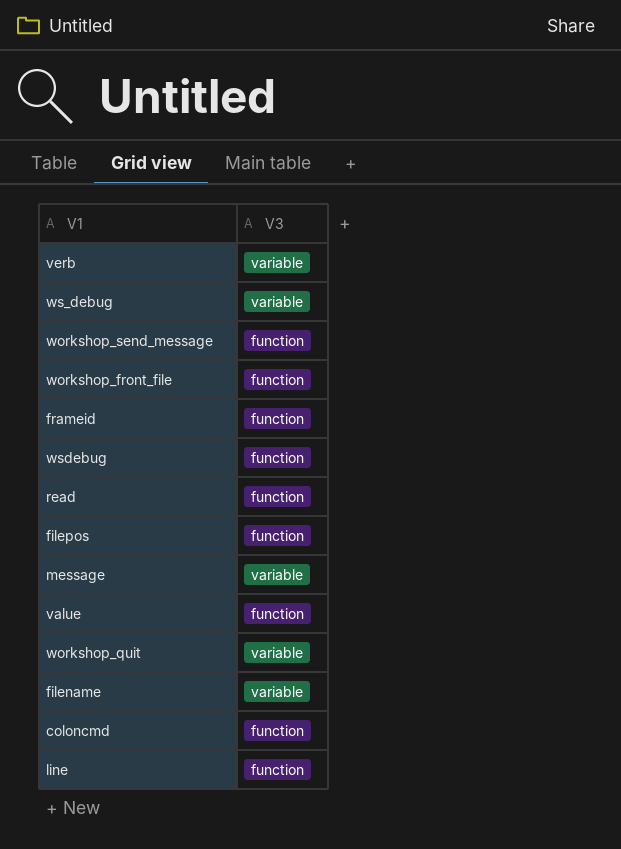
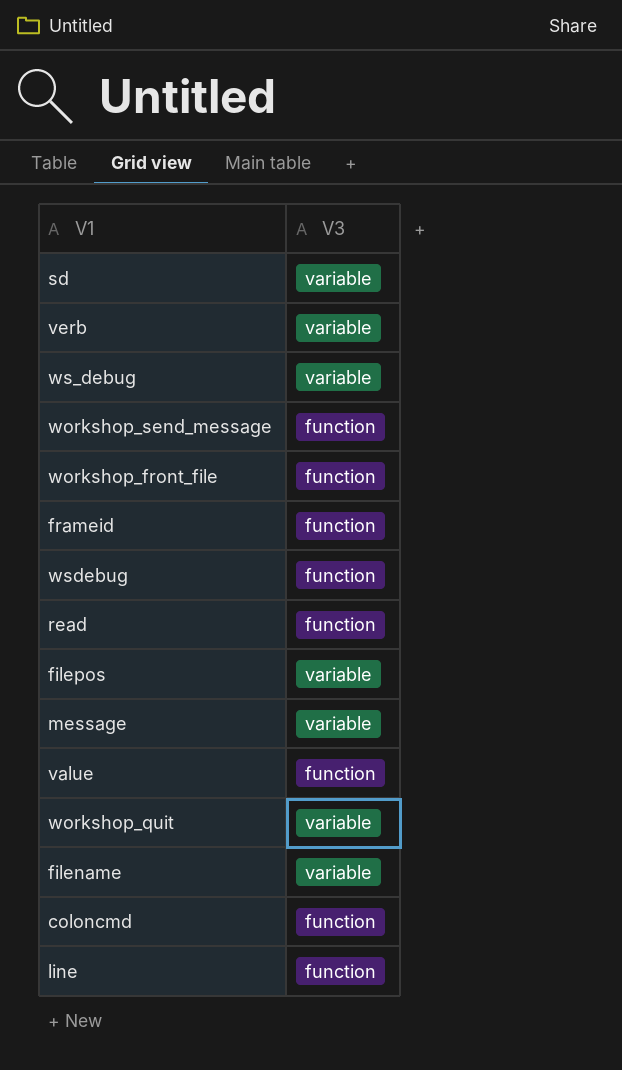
row sd: none -> variable
filepos | V3: function -> variable

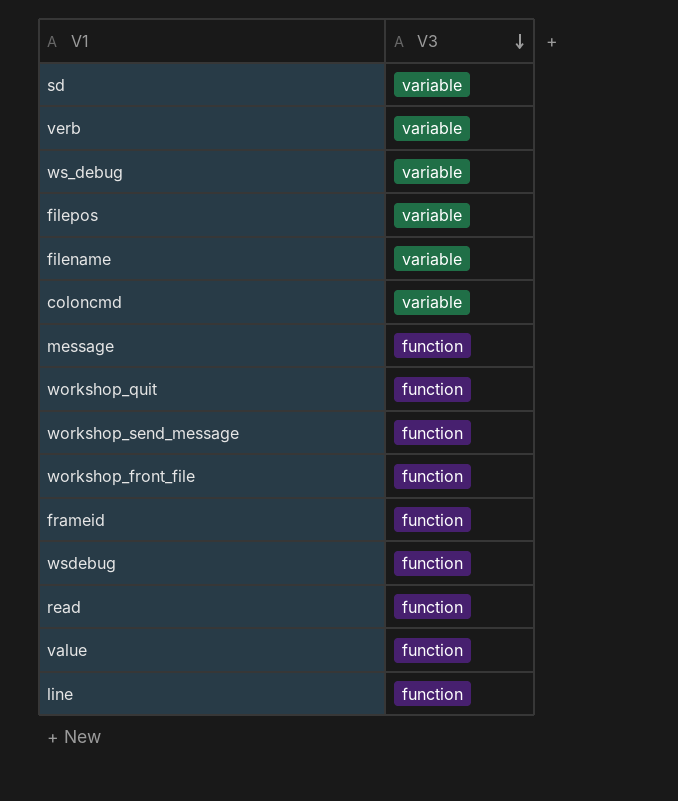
row order: none -> V3 descending
coloncmd | V3: function -> variable
message | V3: variable -> function
workshop_quit | V3: variable -> function

